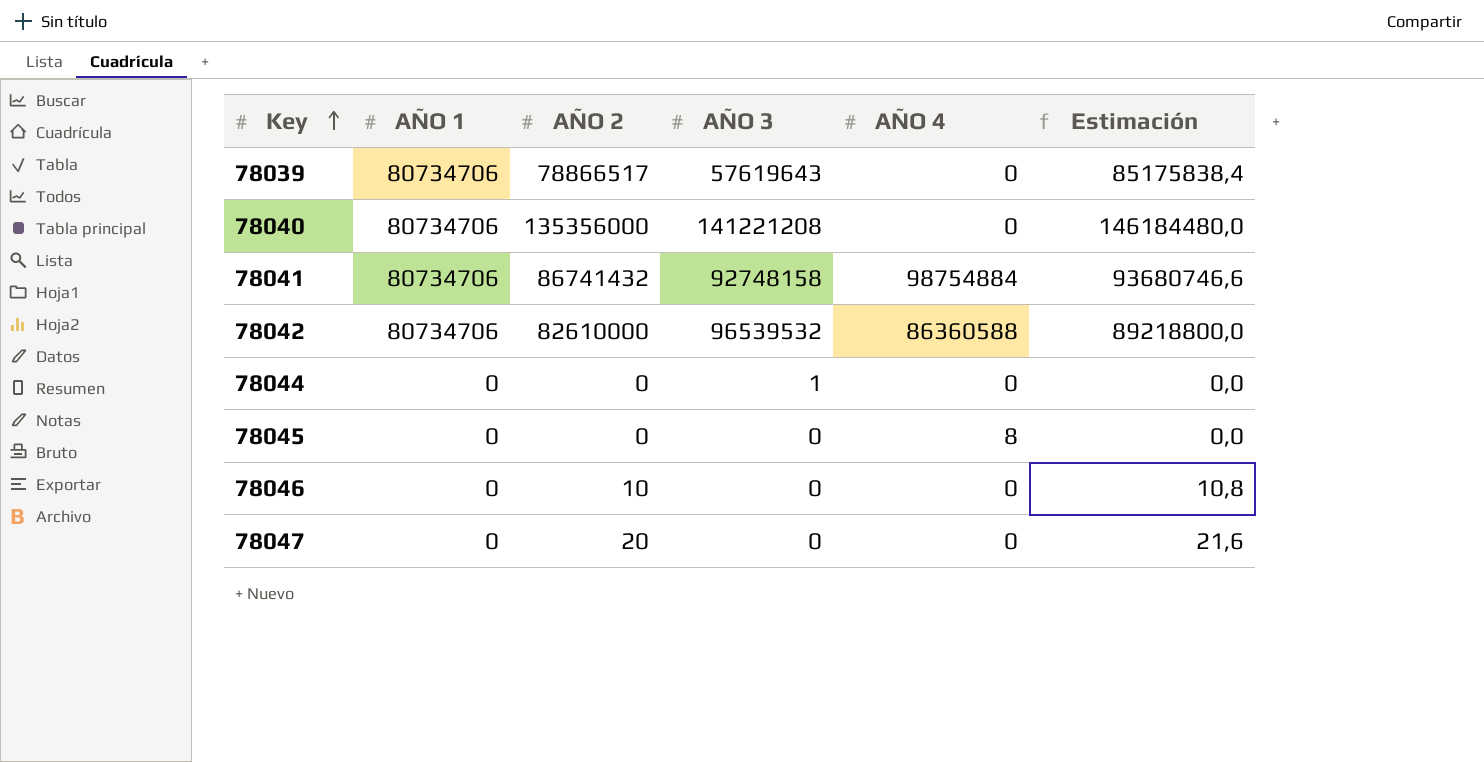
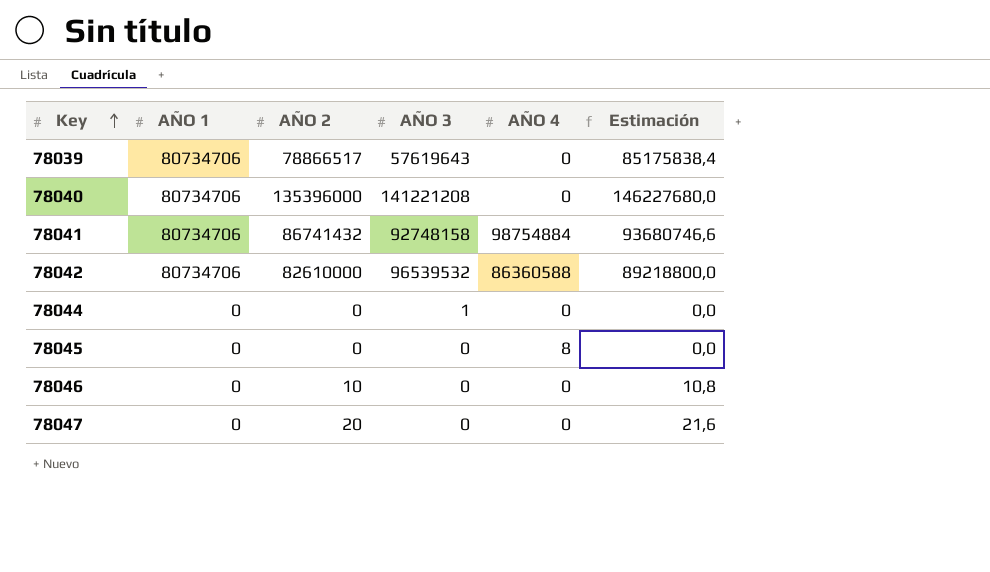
78040 | AÑO 2: 135356000 -> 135396000
78040 | Estimación: 146184480,0 -> 146227680,0

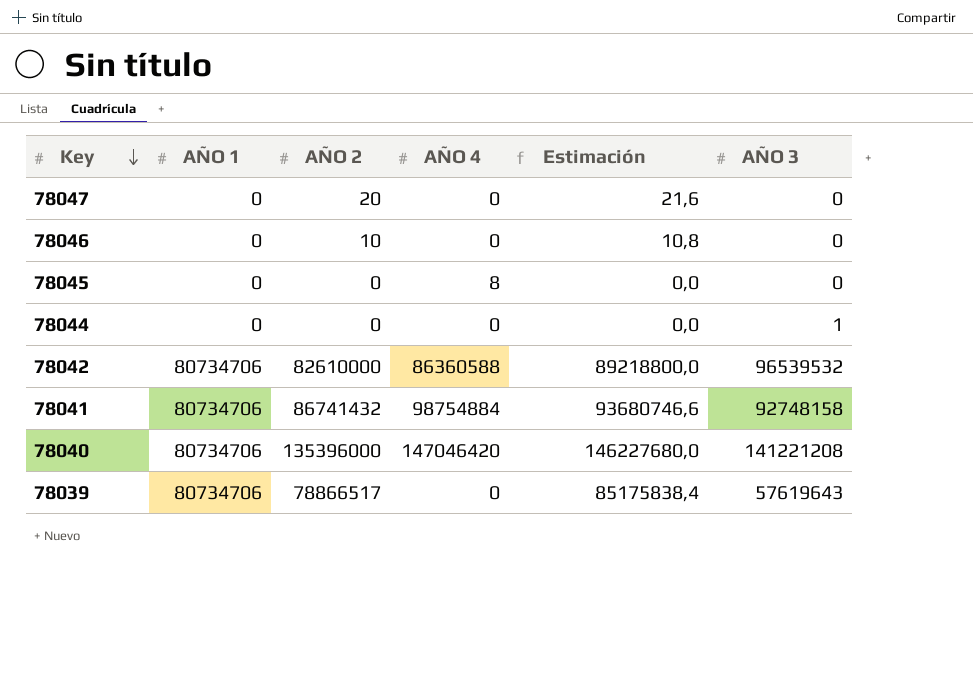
row order: Key ascending -> Key descending
column AÑO 3 | position: 4 -> 6
78040 | AÑO 4: 0 -> 147046420

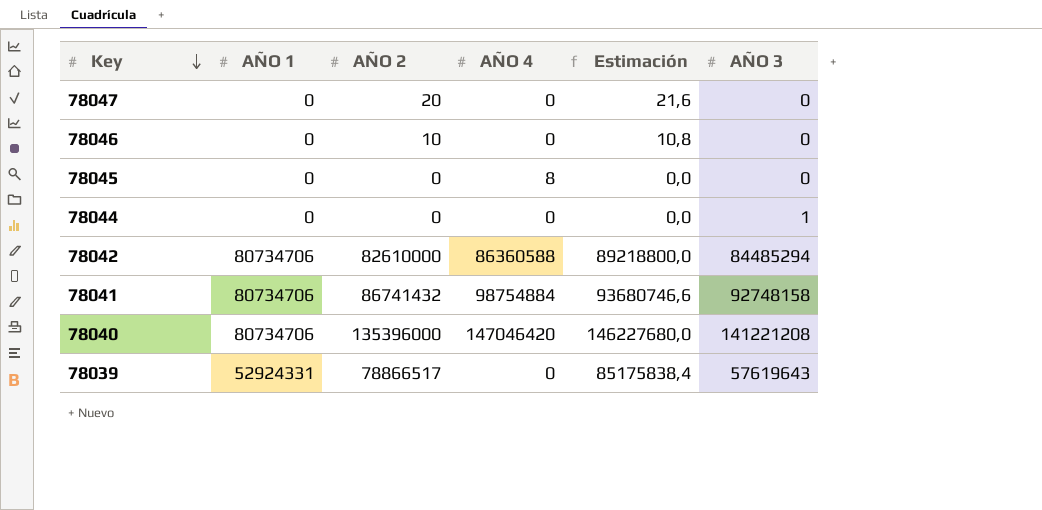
78042 | AÑO 3: 96539532 -> 84485294
78039 | AÑO 1: 80734706 -> 52924331

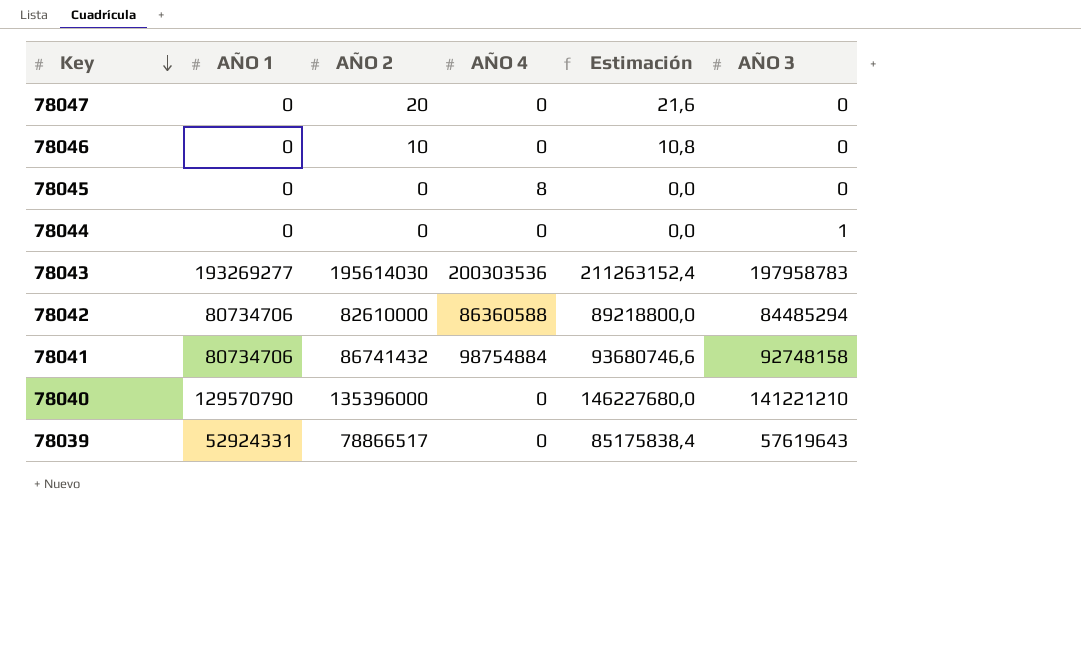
row 78043: none -> 193269277 | 195614030 | 200303536 | 211263152,4 | 197958783
78040 | AÑO 1: 80734706 -> 129570790
78040 | AÑO 4: 147046420 -> 0
78040 | AÑO 3: 141221208 -> 141221210

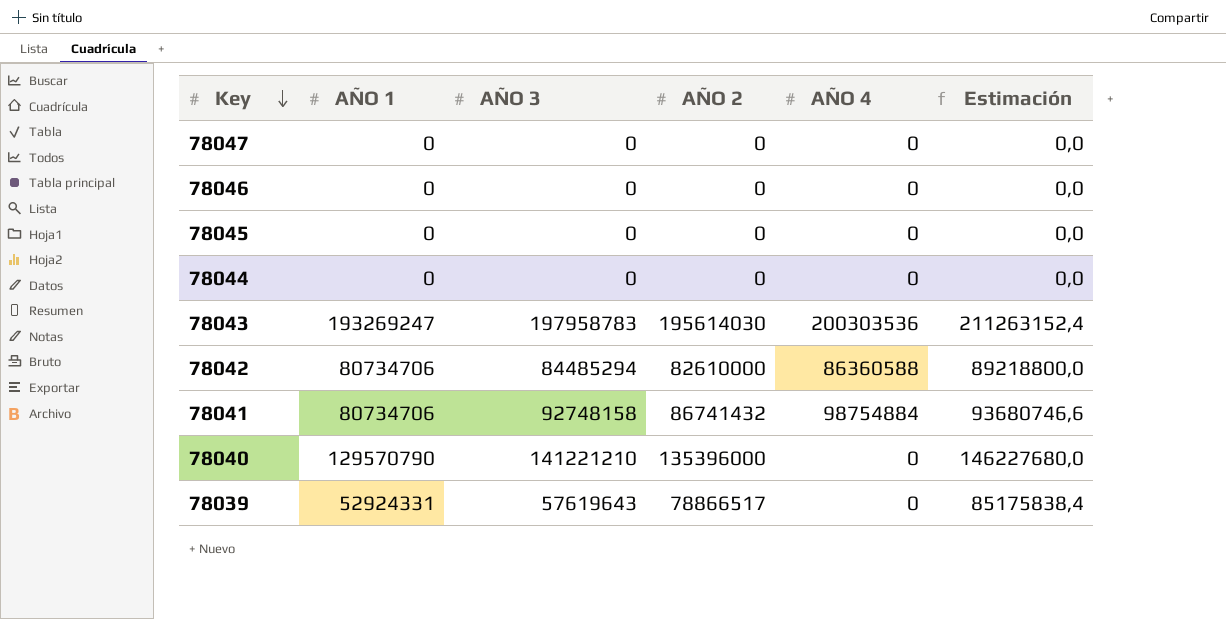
column AÑO 3 | position: 6 -> 3
78047 | AÑO 2: 20 -> 0
78047 | Estimación: 21,6 -> 0,0
78046 | AÑO 2: 10 -> 0
78046 | Estimación: 10,8 -> 0,0
78045 | AÑO 4: 8 -> 0
78044 | AÑO 3: 1 -> 0
78043 | AÑO 1: 193269277 -> 193269247

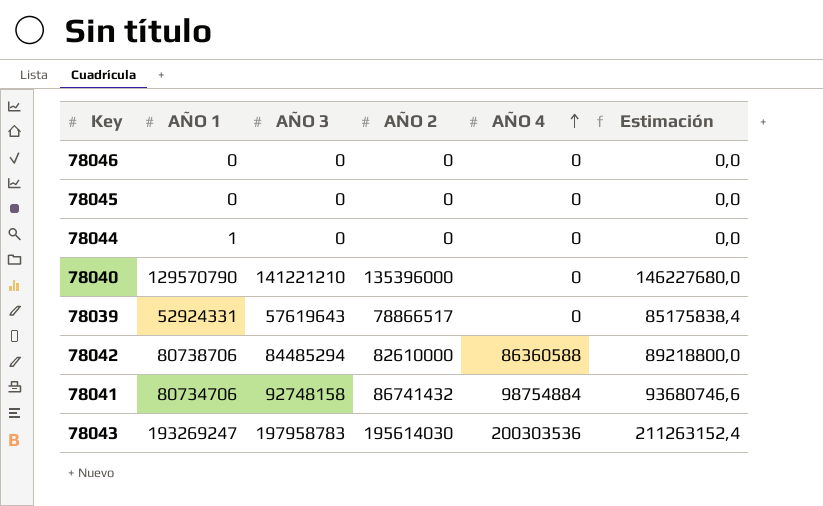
row order: Key descending -> AÑO 4 ascending
row 78047: 0 | 0 | 0 | 0 | 0,0 -> none
78044 | AÑO 1: 0 -> 1
78042 | AÑO 1: 80734706 -> 80738706

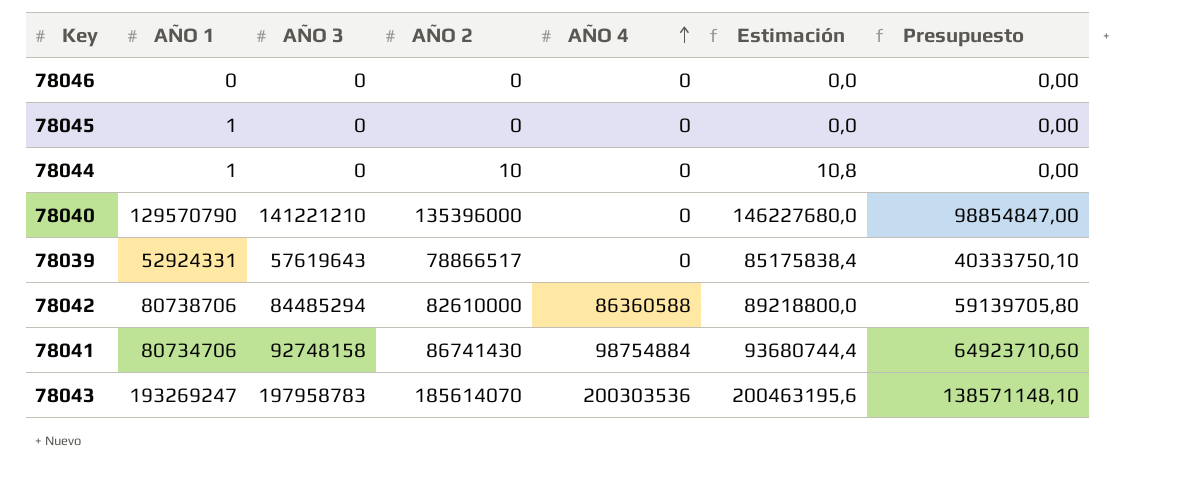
column Presupuesto | formula: none -> [AÑO 3] * 0,7
78045 | AÑO 1: 0 -> 1
78044 | AÑO 2: 0 -> 10
78044 | Estimación: 0,0 -> 10,8
78041 | AÑO 2: 86741432 -> 86741430
78041 | Estimación: 93680746,6 -> 93680744,4
78043 | AÑO 2: 195614030 -> 185614070
78043 | Estimación: 211263152,4 -> 200463195,6

